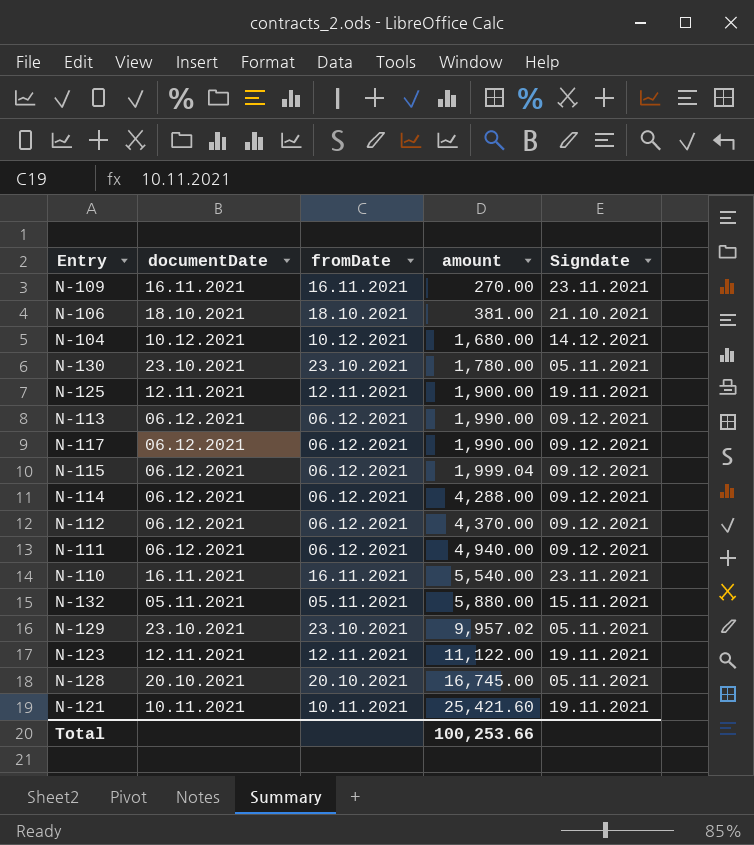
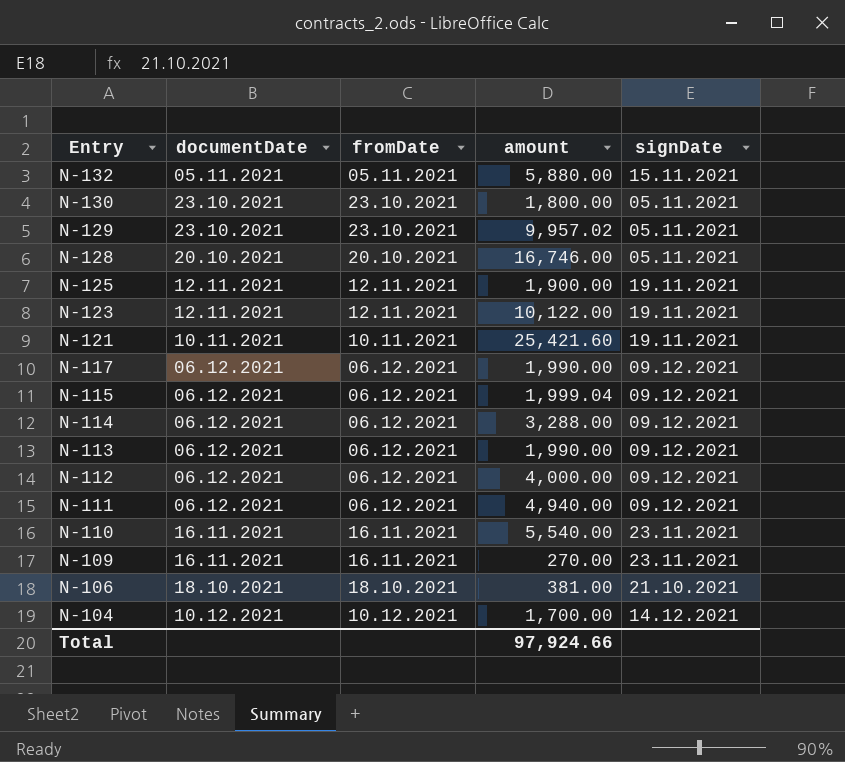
row order: amount ascending -> Entry descending
column name: Signdate -> signDate
N-130 | amount: 1,780.00 -> 1,800.00
N-128 | amount: 16,745.00 -> 16,746.00
N-123 | amount: 11,122.00 -> 10,122.00
N-114 | amount: 4,288.00 -> 3,288.00
N-112 | amount: 4,370.00 -> 4,000.00
N-104 | amount: 1,680.00 -> 1,700.00
Total | amount: 100,253.66 -> 97,924.66

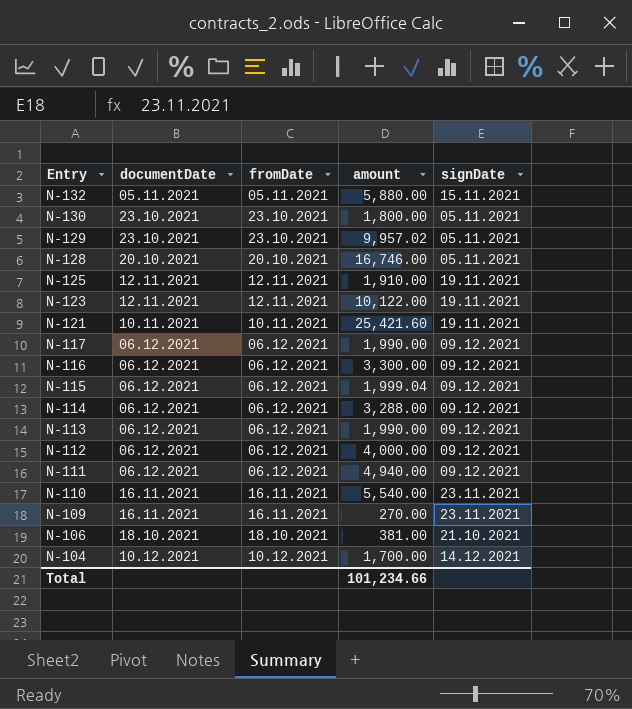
N-125 | amount: 1,900.00 -> 1,910.00
row N-116: none -> 06.12.2021 | 06.12.2021 | 3,300.00 | 09.12.2021
Total | amount: 97,924.66 -> 101,234.66

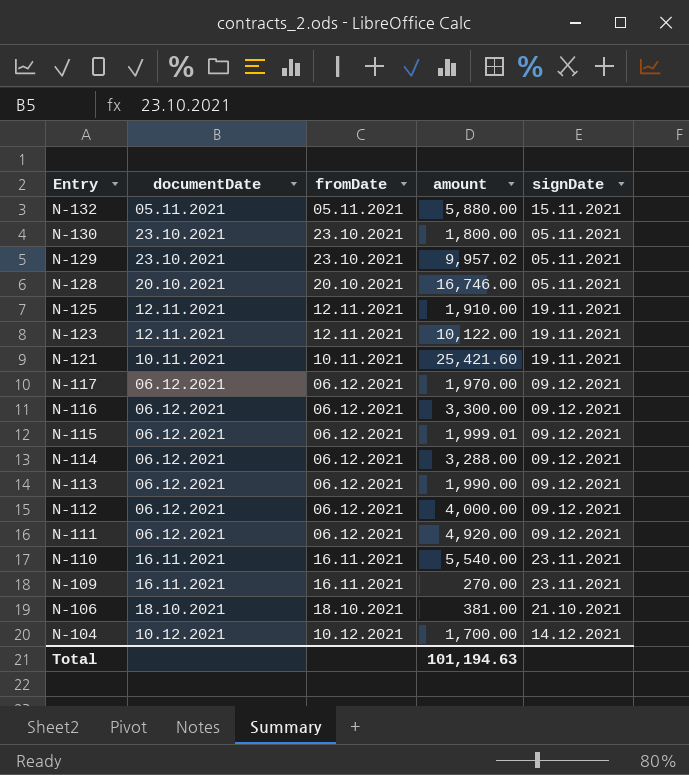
N-117 | amount: 1,990.00 -> 1,970.00
N-115 | amount: 1,999.04 -> 1,999.01
N-111 | amount: 4,940.00 -> 4,920.00
Total | amount: 101,234.66 -> 101,194.63

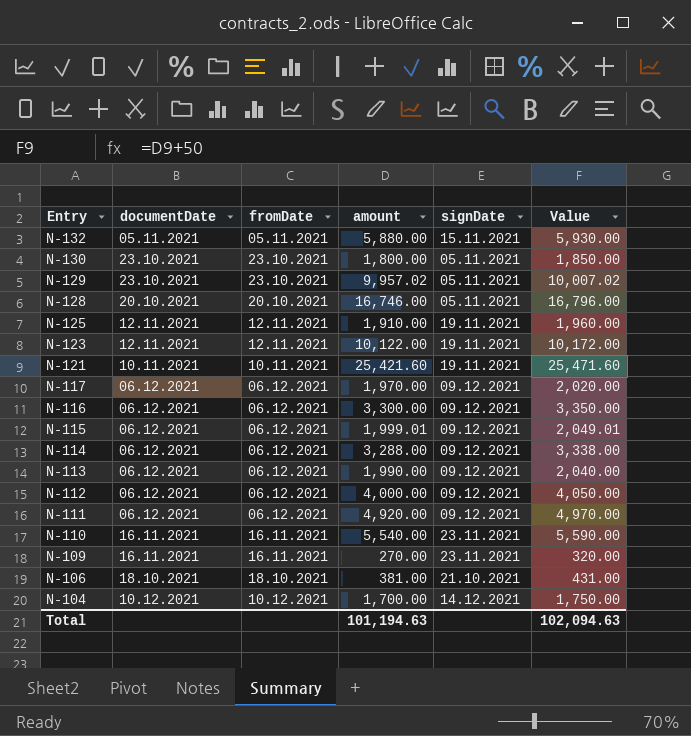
column Value | formula: none -> [amount] + 50

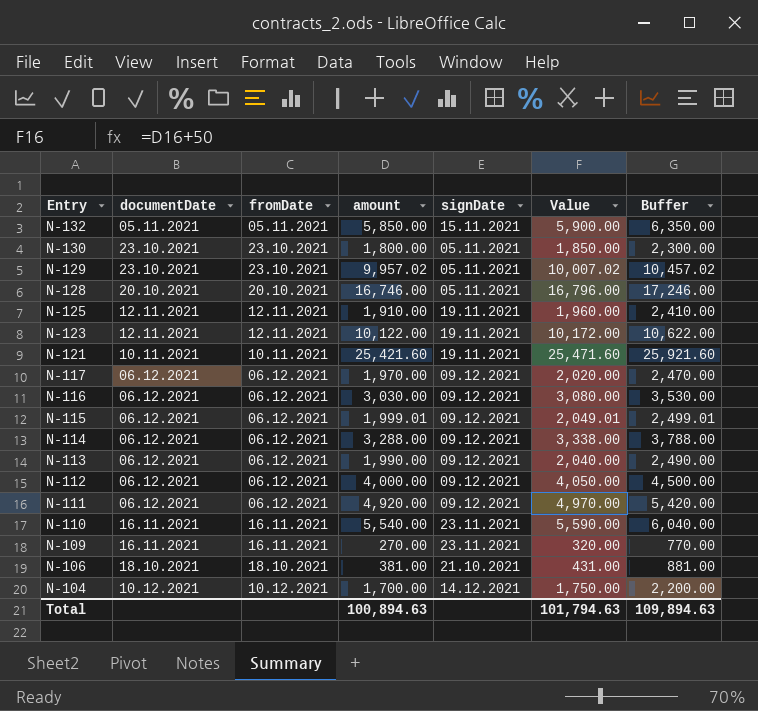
column Buffer | formula: none -> [amount] + 500
N-132 | amount: 5,880.00 -> 5,850.00
N-132 | Value: 5,930.00 -> 5,900.00
N-116 | amount: 3,300.00 -> 3,030.00
N-116 | Value: 3,350.00 -> 3,080.00
Total | amount: 101,194.63 -> 100,894.63
Total | Value: 102,094.63 -> 101,794.63

